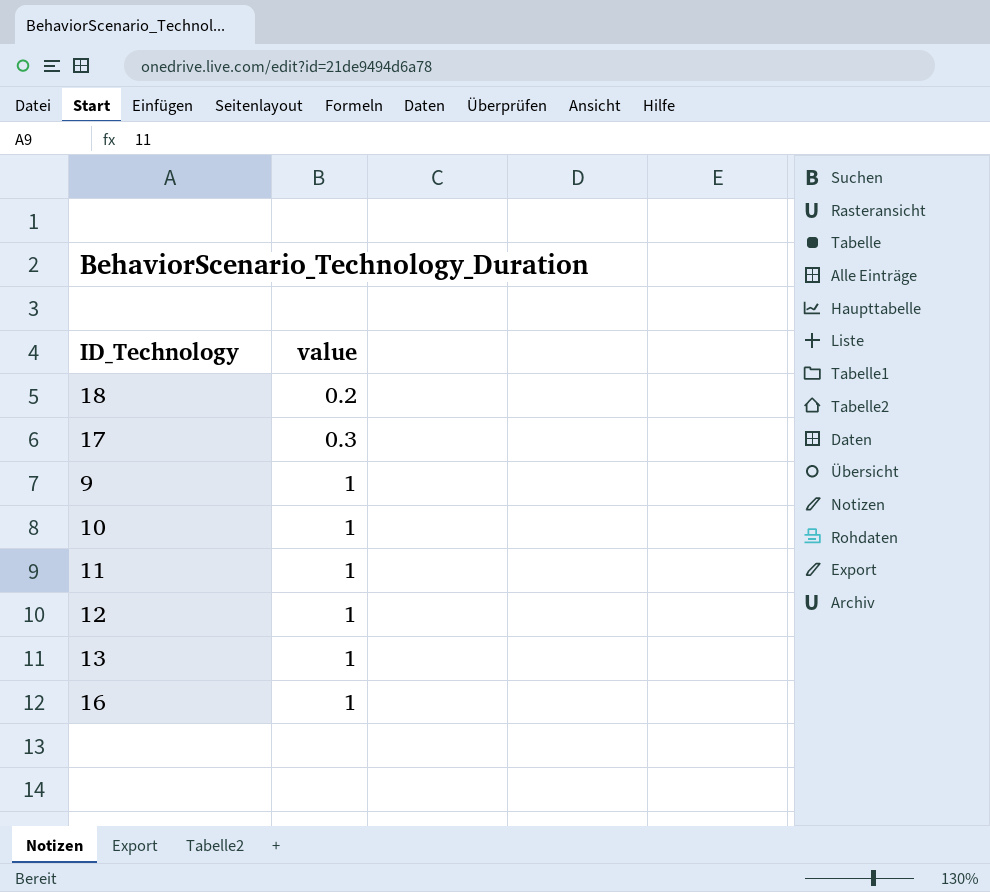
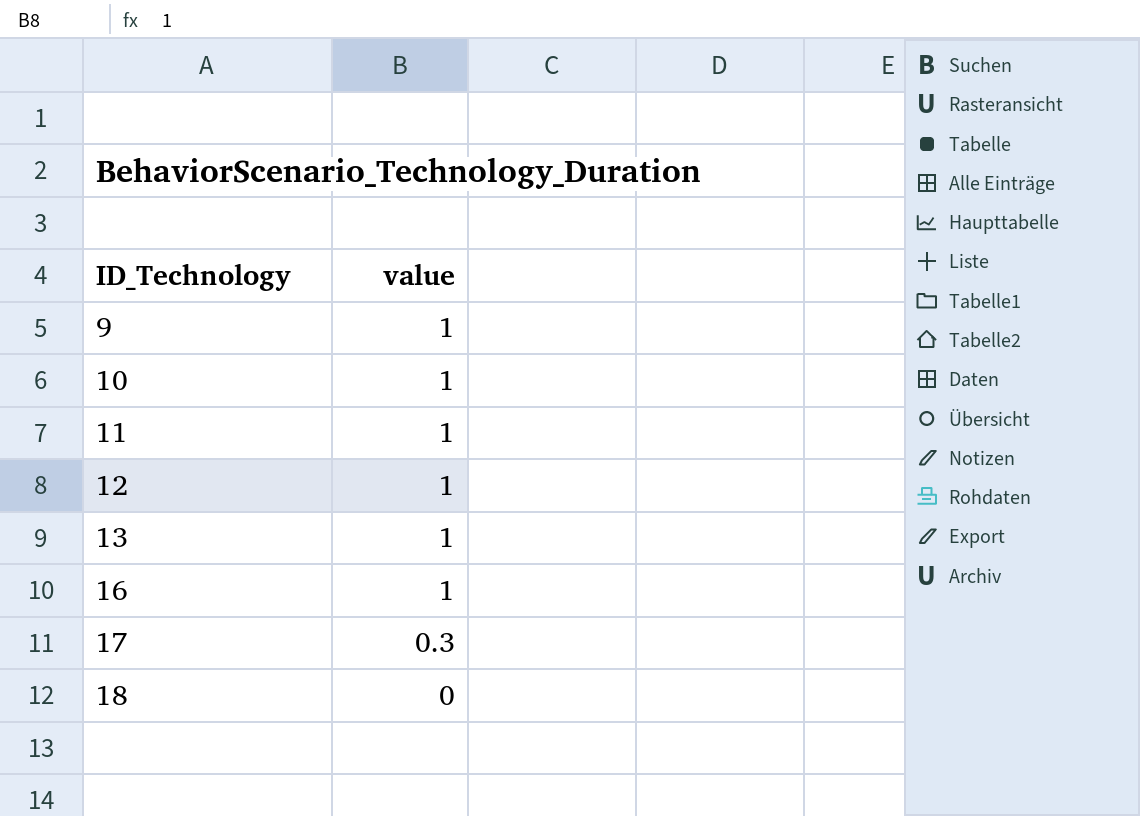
row order: value ascending -> ID_Technology ascending
18 | value: 0.2 -> 0

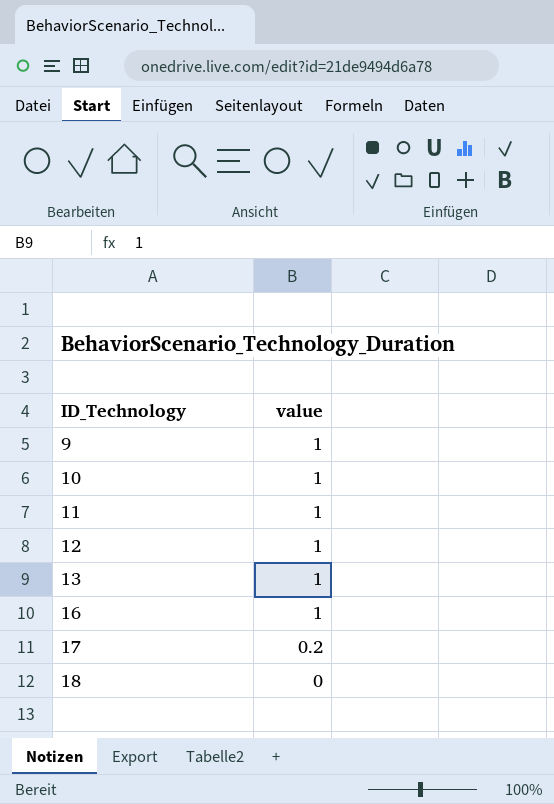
17 | value: 0.3 -> 0.2

